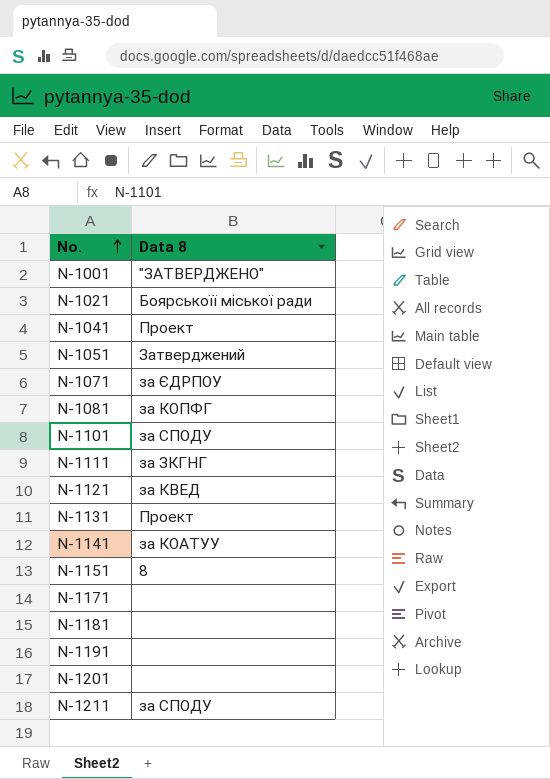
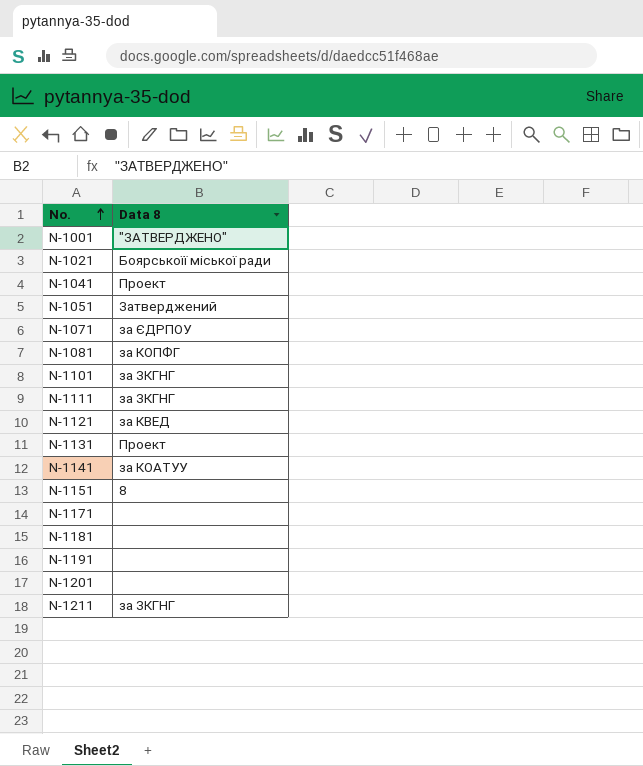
N-1101 | Data 8: за СПОДУ -> за ЗКГНГ
N-1211 | Data 8: за СПОДУ -> за ЗКГНГ

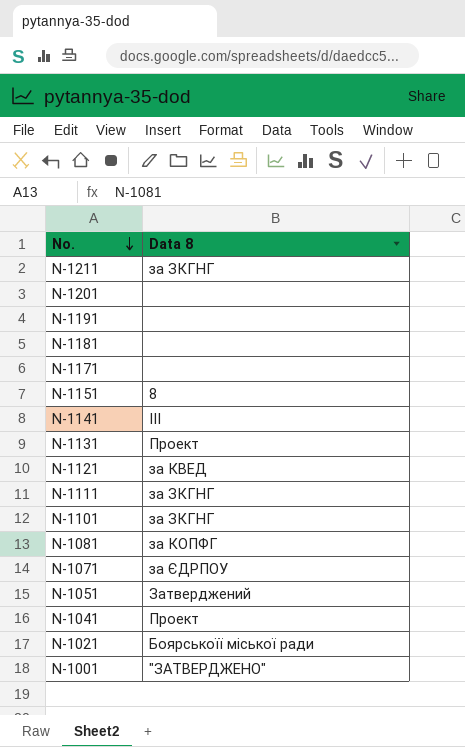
row order: No. ascending -> No. descending
N-1141 | Data 8: за КОАТУУ -> ІІІ

